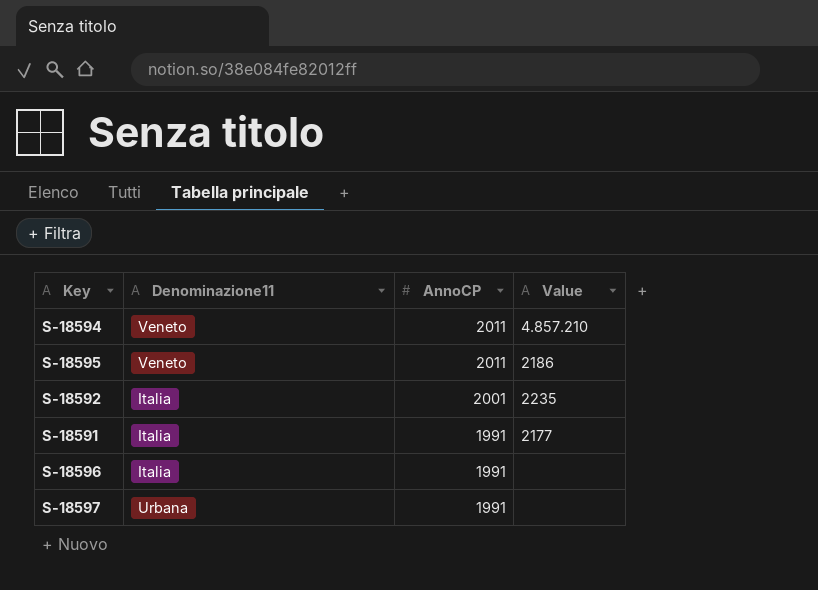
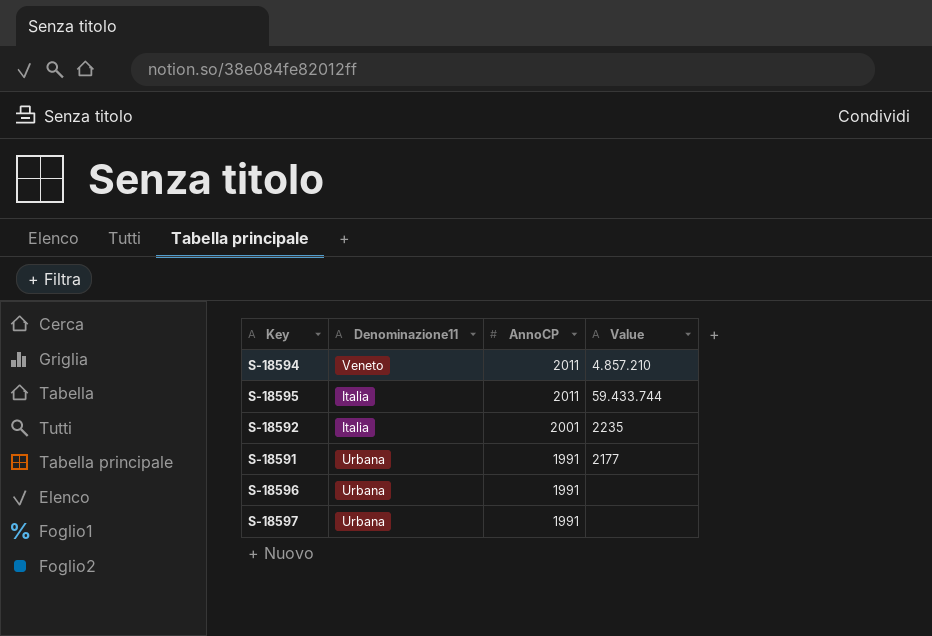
S-18595 | Denominazione11: Veneto -> Italia
S-18595 | Value: 2186 -> 59.433.744
S-18591 | Denominazione11: Italia -> Urbana
S-18596 | Denominazione11: Italia -> Urbana

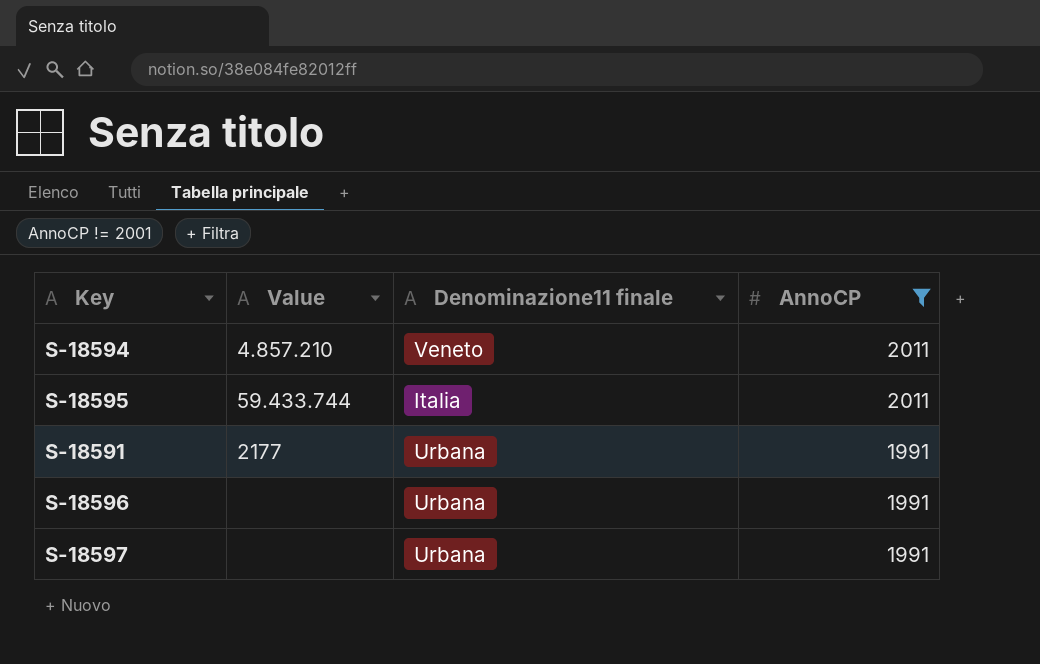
filter: none -> AnnoCP != 2001
column Value | position: 4 -> 2
column name: Denominazione11 -> Denominazione11 finale

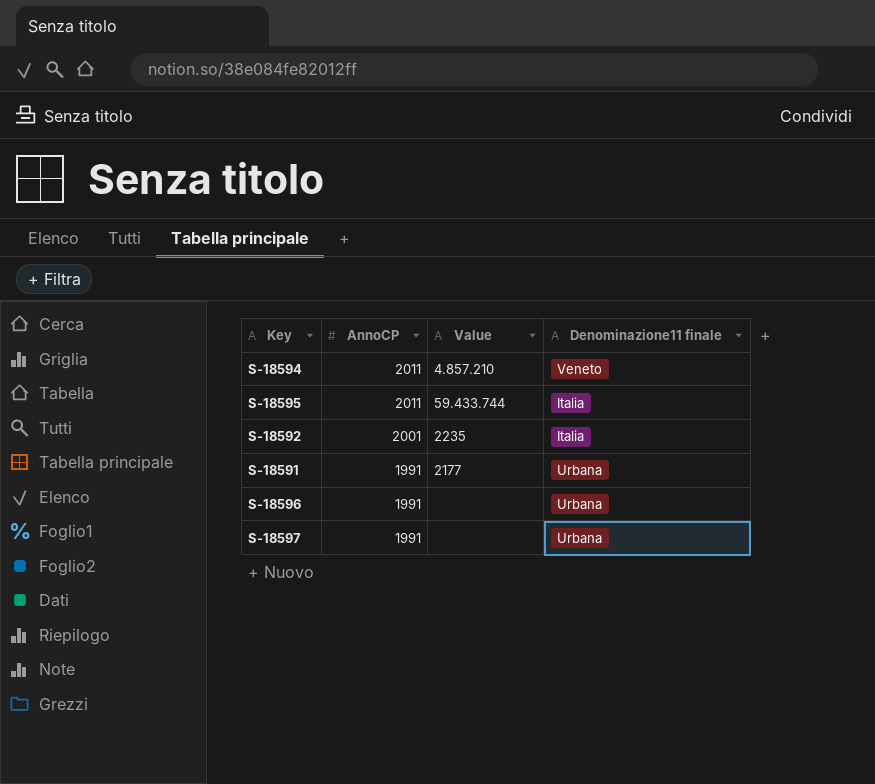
filter: AnnoCP != 2001 -> none
column AnnoCP | position: 4 -> 2

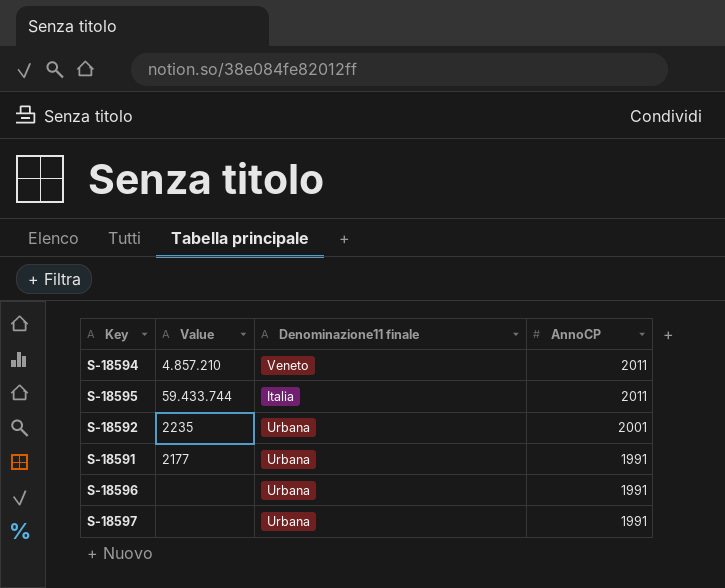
column AnnoCP | position: 2 -> 4
S-18592 | Denominazione11 finale: Italia -> Urbana

